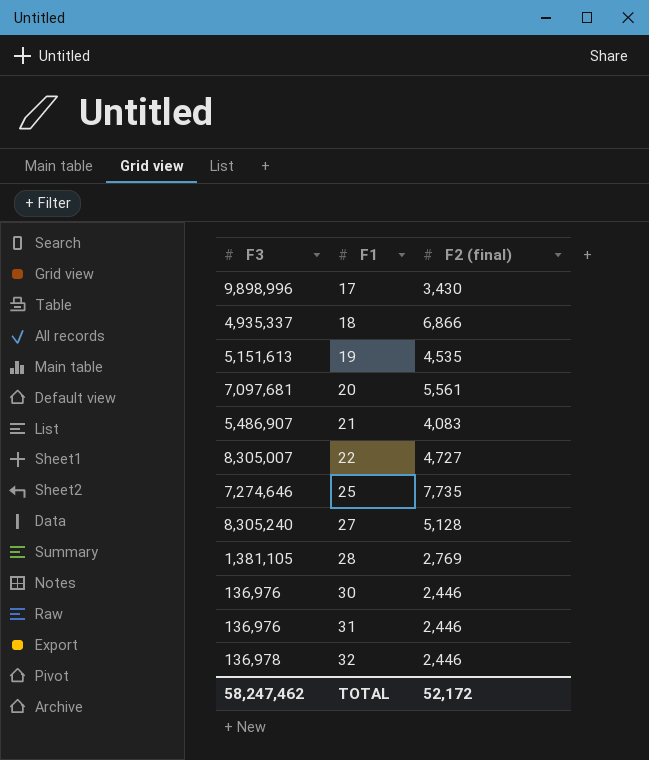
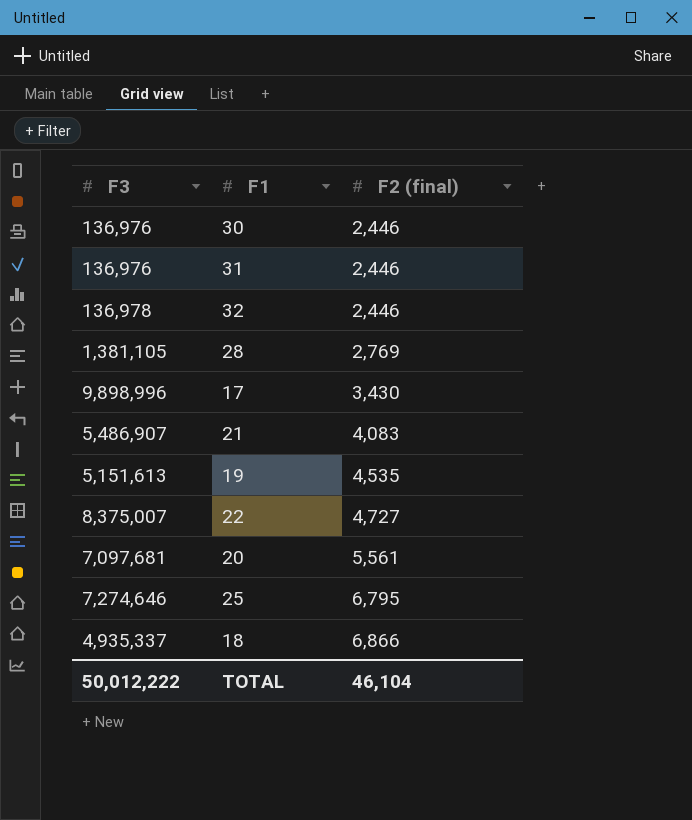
row order: F1 ascending -> F2 (final) ascending
row 27: 8,305,240 | 5,128 -> none
22 | F3: 8,305,007 -> 8,375,007
25 | F2 (final): 7,735 -> 6,795
TOTAL | F3: 58,247,462 -> 50,012,222
TOTAL | F2 (final): 52,172 -> 46,104

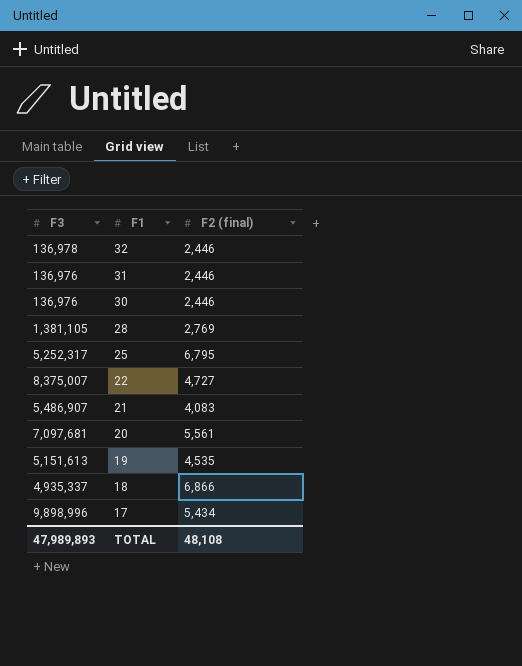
row order: F2 (final) ascending -> F1 descending
25 | F3: 7,274,646 -> 5,252,317
17 | F2 (final): 3,430 -> 5,434
TOTAL | F3: 50,012,222 -> 47,989,893
TOTAL | F2 (final): 46,104 -> 48,108

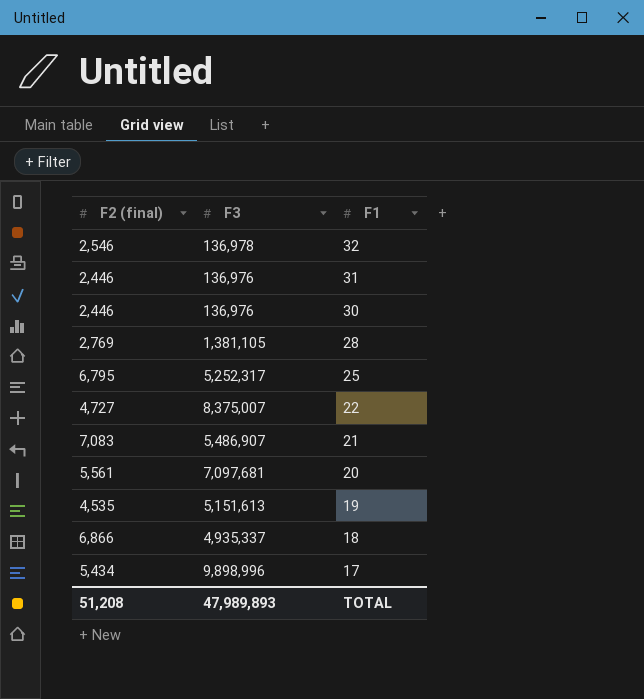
column F2 (final) | position: 3 -> 1
32 | F2 (final): 2,446 -> 2,546
21 | F2 (final): 4,083 -> 7,083
TOTAL | F2 (final): 48,108 -> 51,208

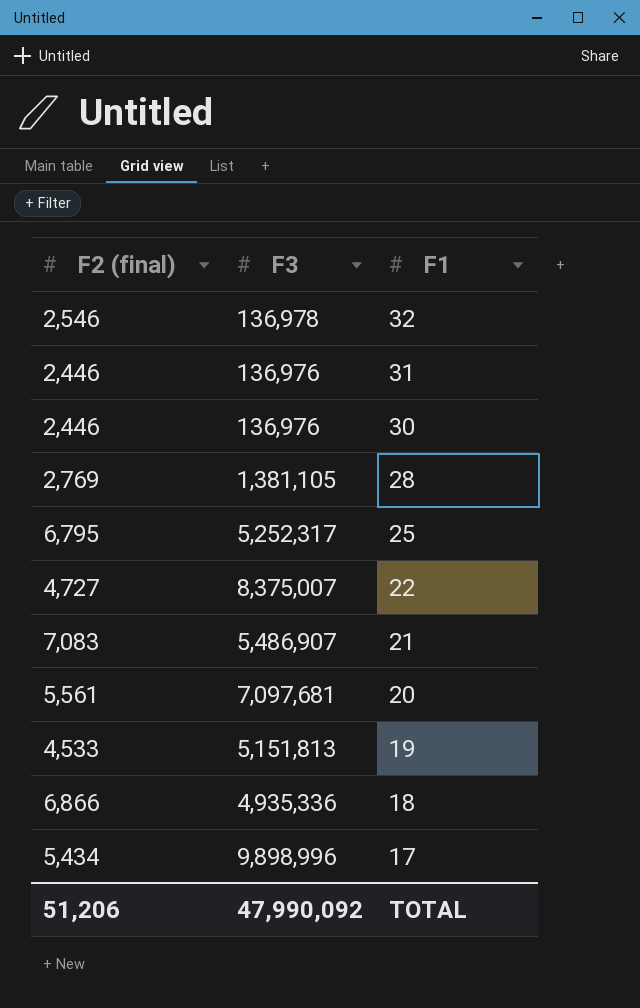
19 | F2 (final): 4,535 -> 4,533
19 | F3: 5,151,613 -> 5,151,813
18 | F3: 4,935,337 -> 4,935,336
TOTAL | F2 (final): 51,208 -> 51,206
TOTAL | F3: 47,989,893 -> 47,990,092

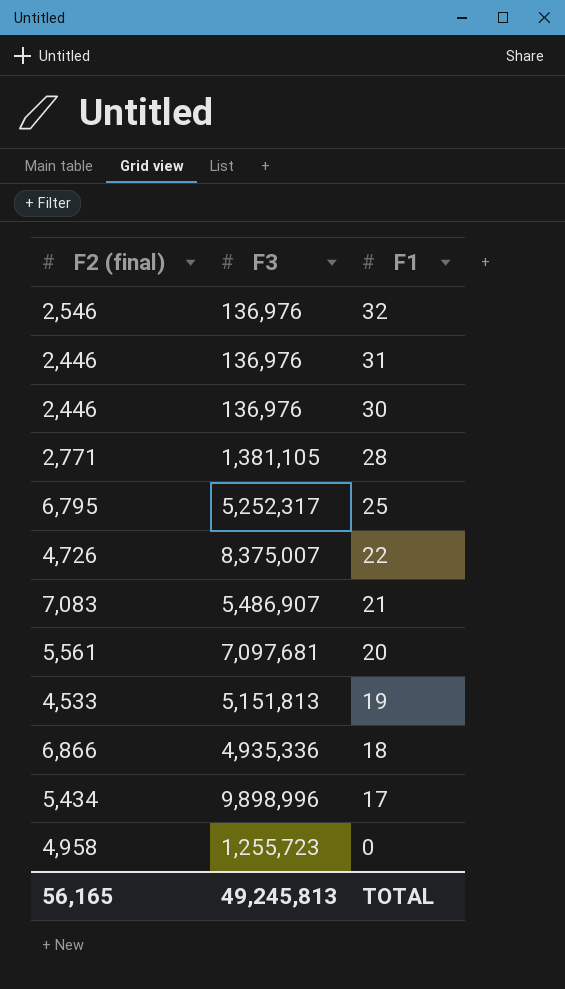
32 | F3: 136,978 -> 136,976
28 | F2 (final): 2,769 -> 2,771
22 | F2 (final): 4,727 -> 4,726
row 0: none -> 4,958 | 1,255,723
TOTAL | F2 (final): 51,206 -> 56,165
TOTAL | F3: 47,990,092 -> 49,245,813

